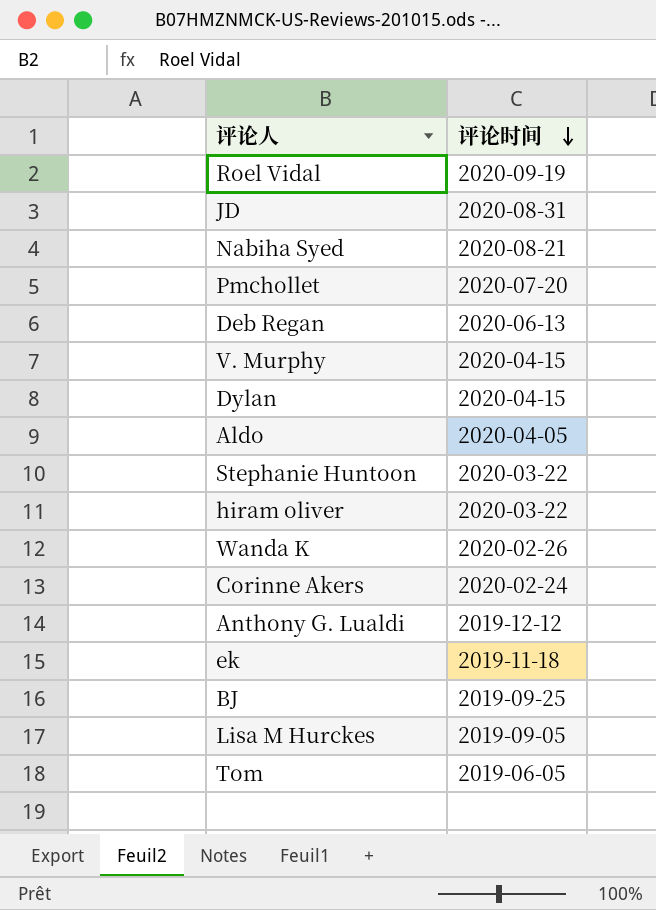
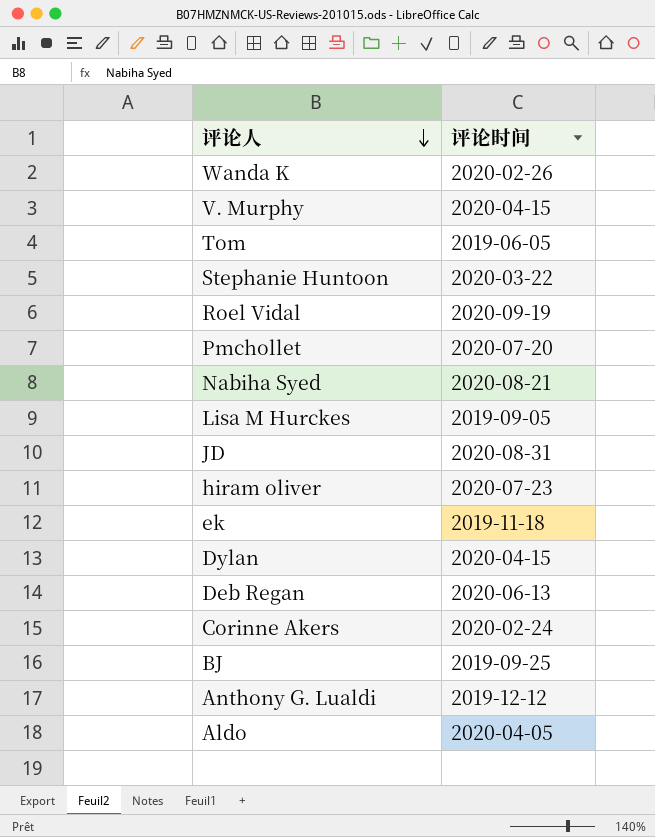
row order: 评论时间 descending -> 评论人 descending
hiram oliver | 评论时间: 2020-03-22 -> 2020-07-23

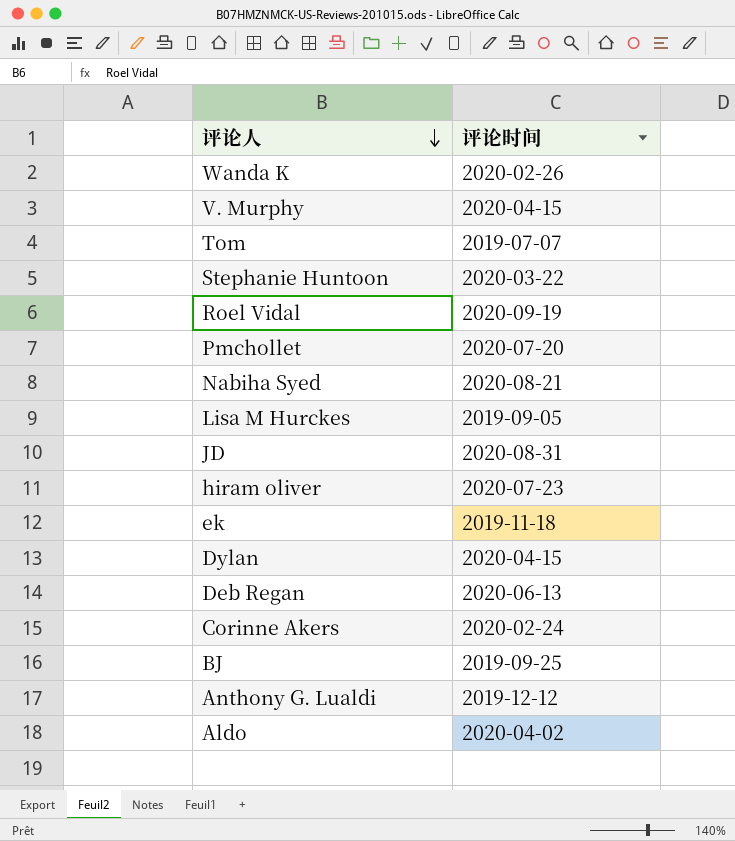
Tom | 评论时间: 2019-06-05 -> 2019-07-07
Aldo | 评论时间: 2020-04-05 -> 2020-04-02

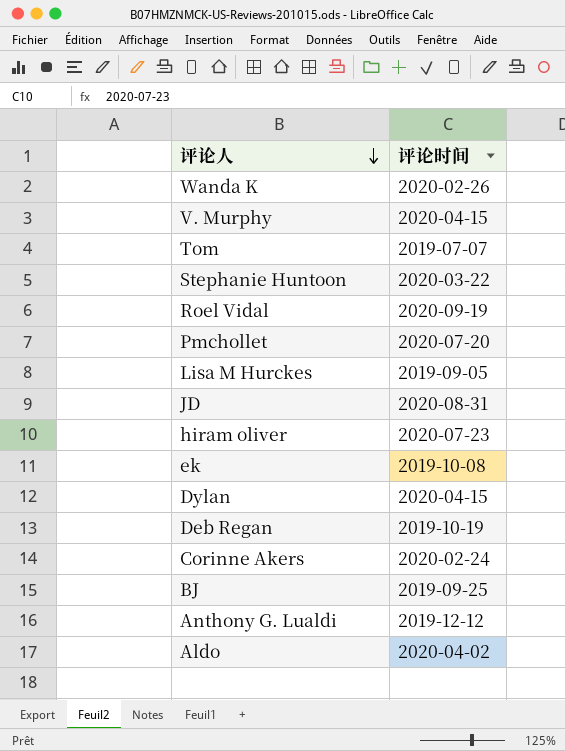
row Nabiha Syed: 2020-08-21 -> none
ek | 评论时间: 2019-11-18 -> 2019-10-08
Deb Regan | 评论时间: 2020-06-13 -> 2019-10-19

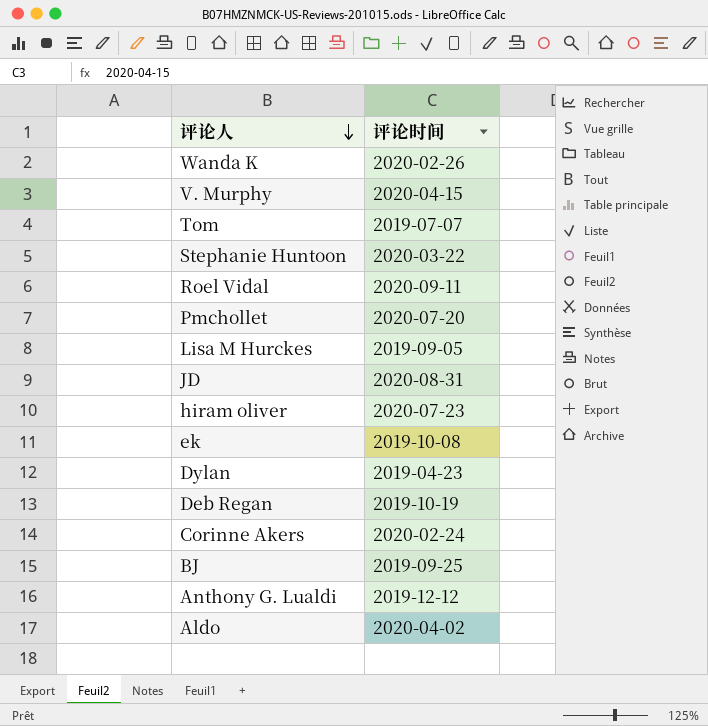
Roel Vidal | 评论时间: 2020-09-19 -> 2020-09-11
Dylan | 评论时间: 2020-04-15 -> 2019-04-23

